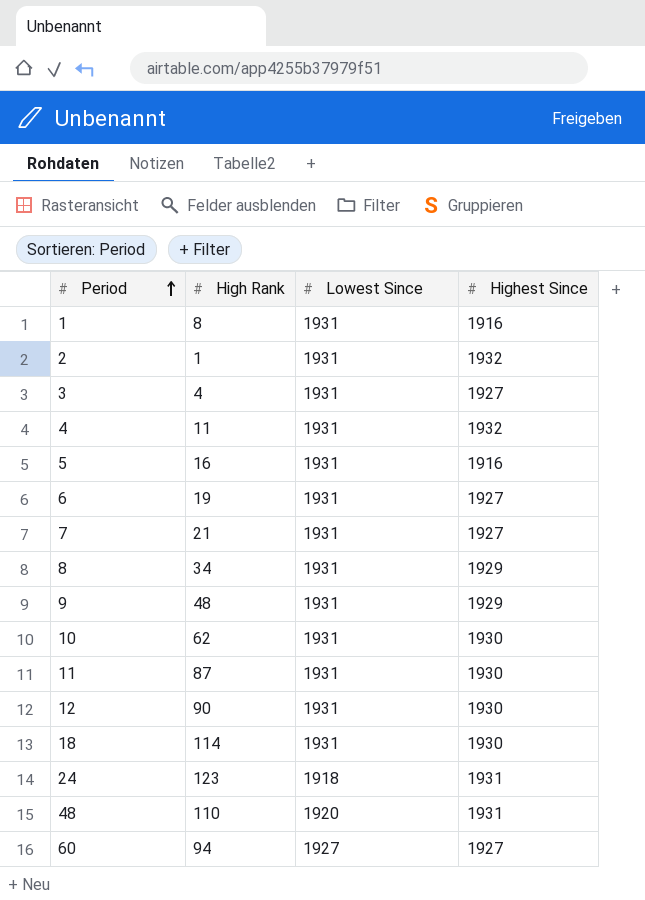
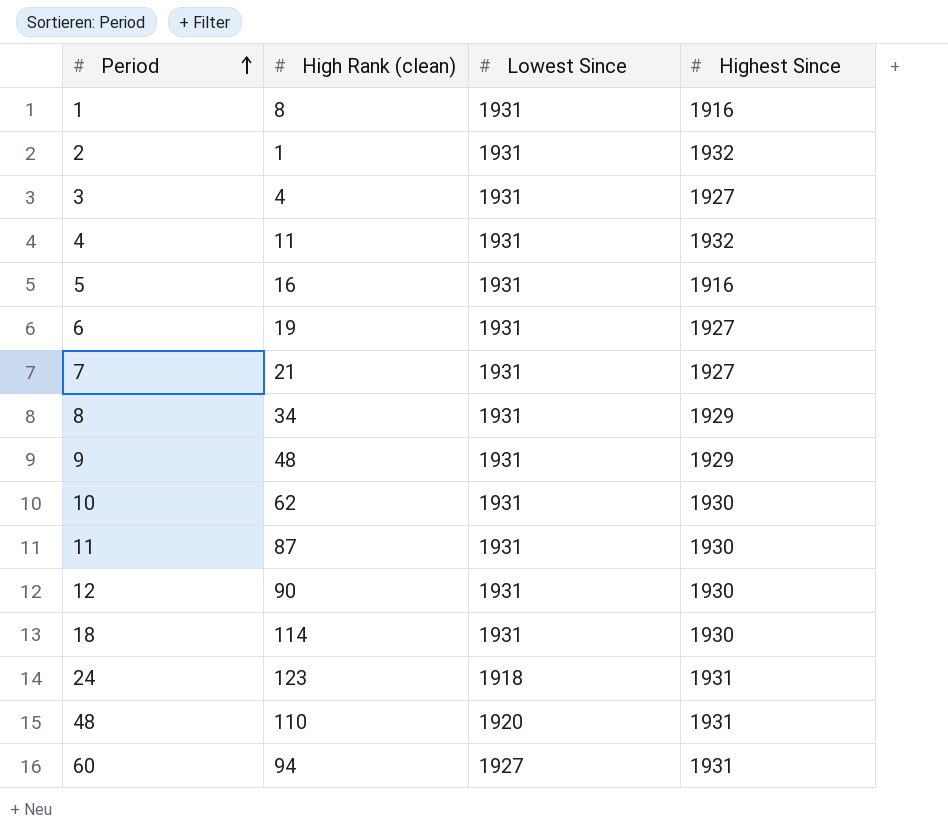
column name: High Rank -> High Rank (clean)
60 | Highest Since: 1927 -> 1931

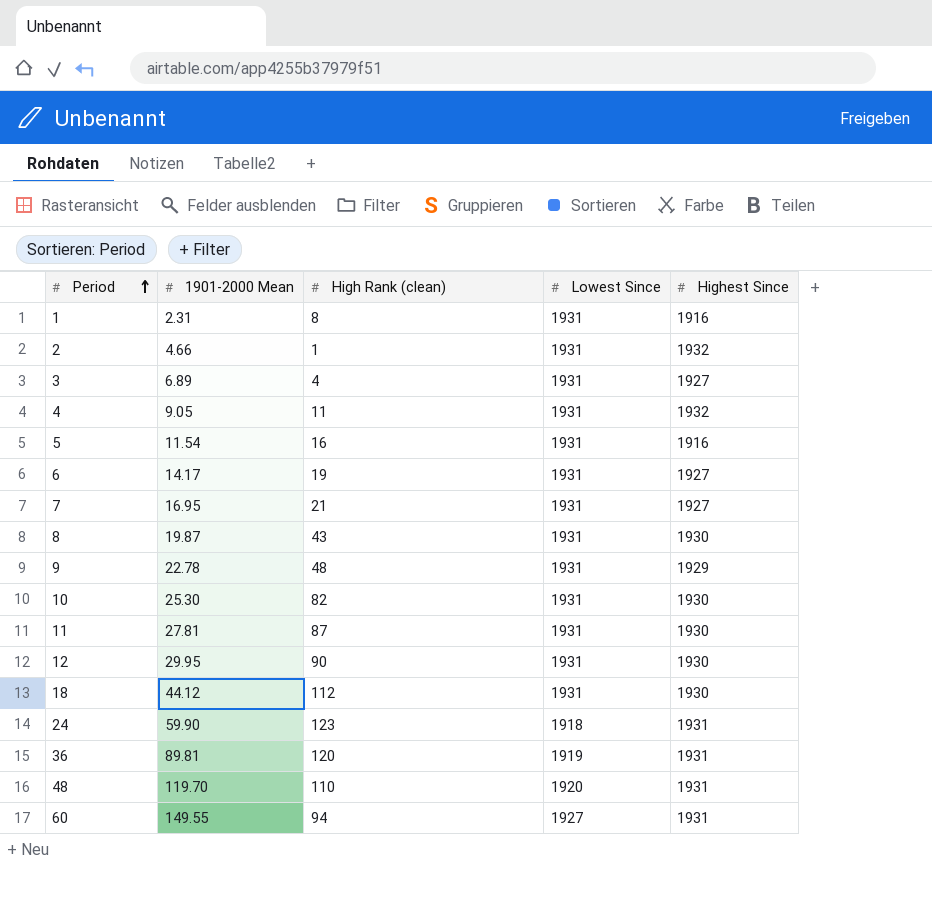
column 1901-2000 Mean | position: none -> 2
8 | High Rank (clean): 34 -> 43
8 | Highest Since: 1929 -> 1930
10 | High Rank (clean): 62 -> 82
18 | High Rank (clean): 114 -> 112
row 36: none -> 89.81 | 120 | 1919 | 1931

